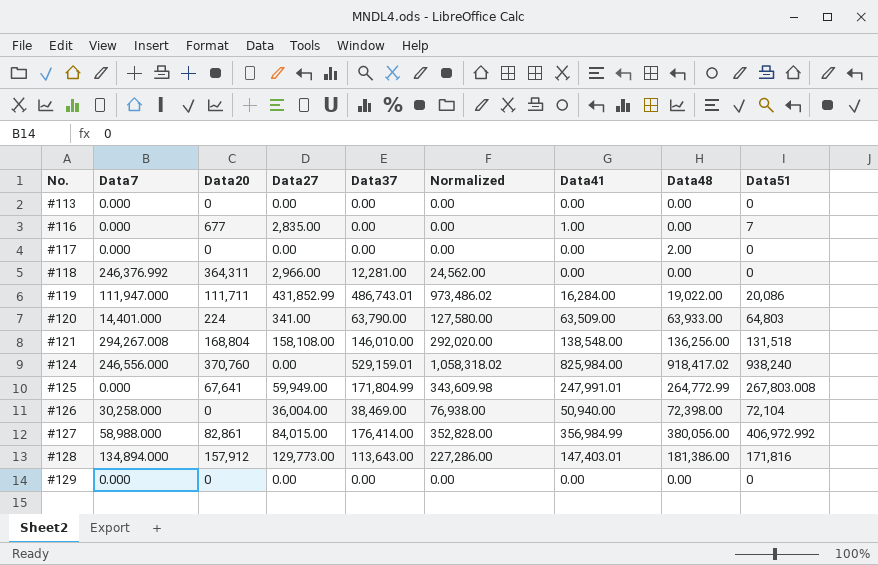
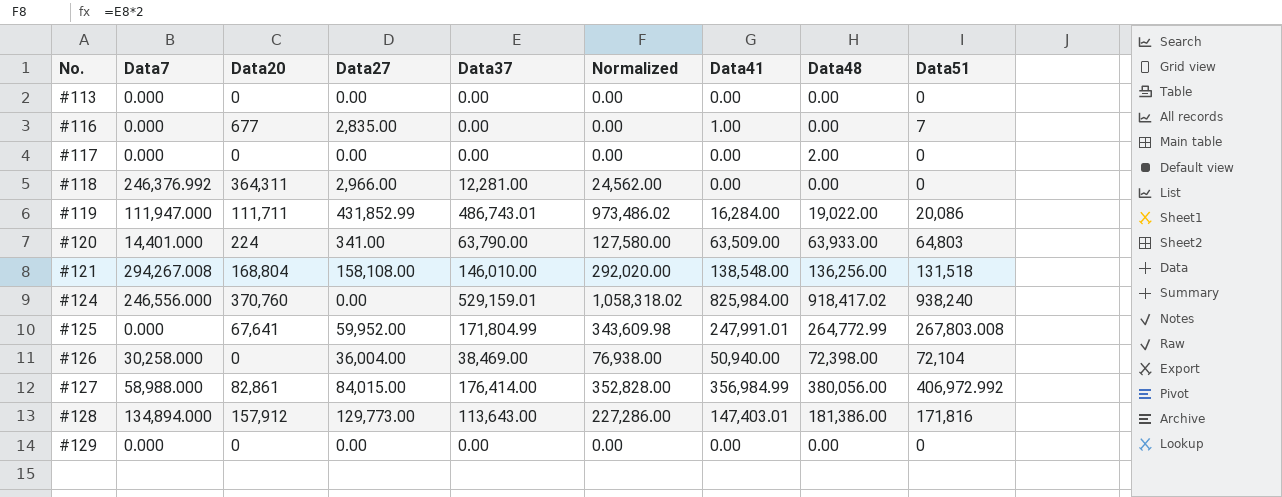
#125 | Data27: 59,949.00 -> 59,952.00

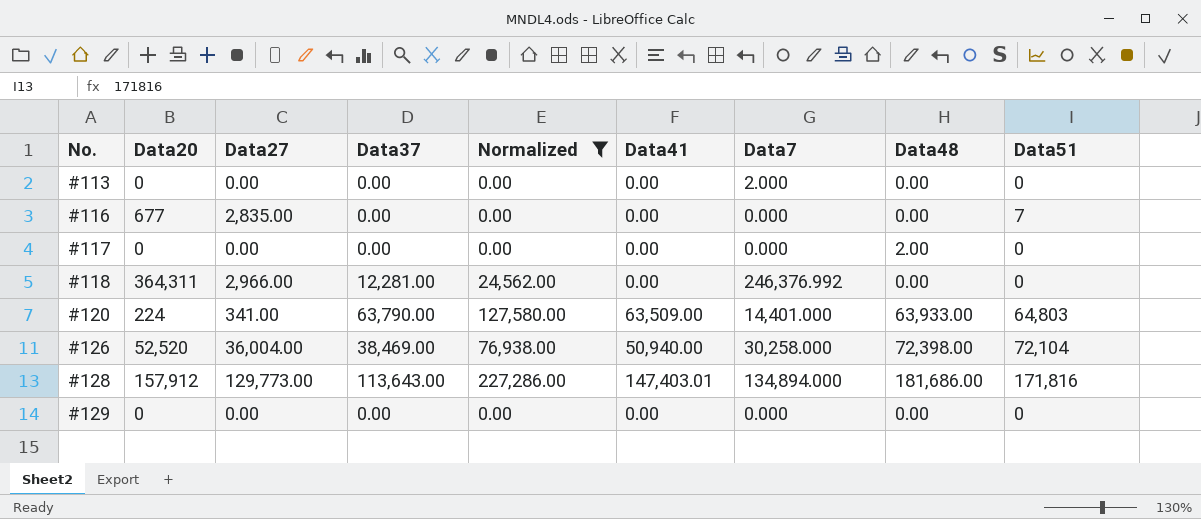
filter: none -> Normalized <= 227,286.00
column Data7 | position: 2 -> 7
#113 | Data7: 0.000 -> 2.000
#116 | Data41: 1.00 -> 0.00
#126 | Data20: 0 -> 52,520
#128 | Data48: 181,386.00 -> 181,686.00

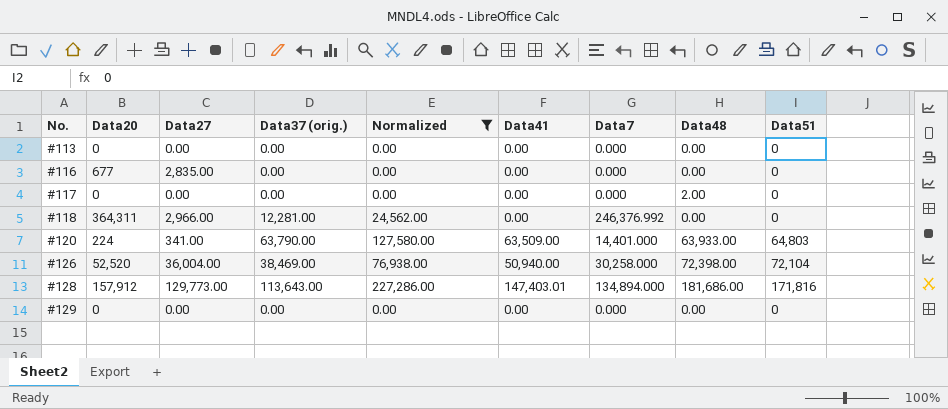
column name: Data37 -> Data37 (orig.)
#113 | Data7: 2.000 -> 0.000
#116 | Data51: 7 -> 0

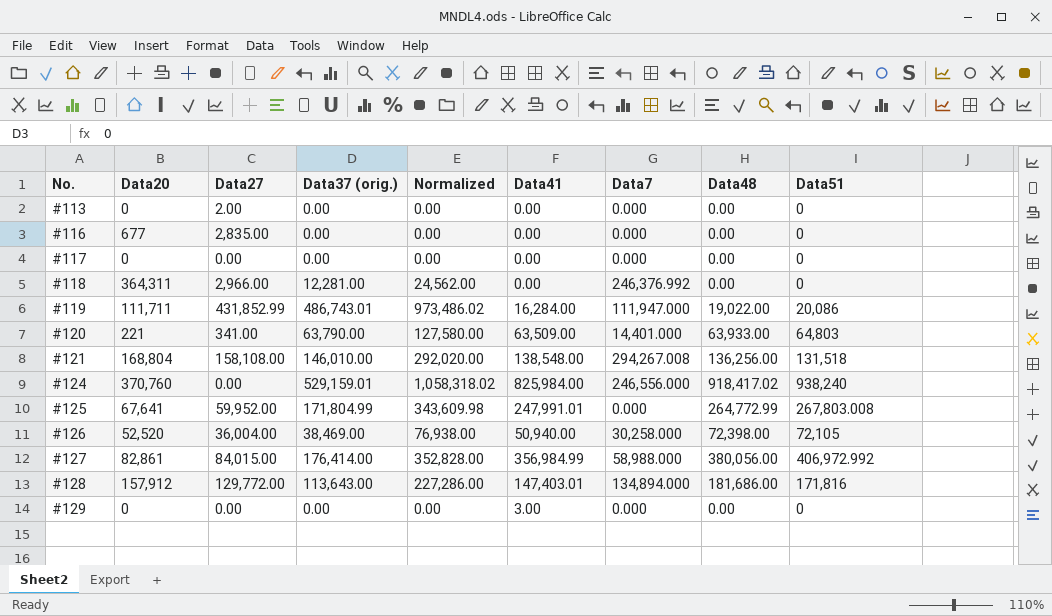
filter: Normalized <= 227,286.00 -> none
#113 | Data27: 0.00 -> 2.00
#117 | Data48: 2.00 -> 0.00
#120 | Data20: 224 -> 221
#126 | Data51: 72,104 -> 72,105
#128 | Data27: 129,773.00 -> 129,772.00
#129 | Data41: 0.00 -> 3.00

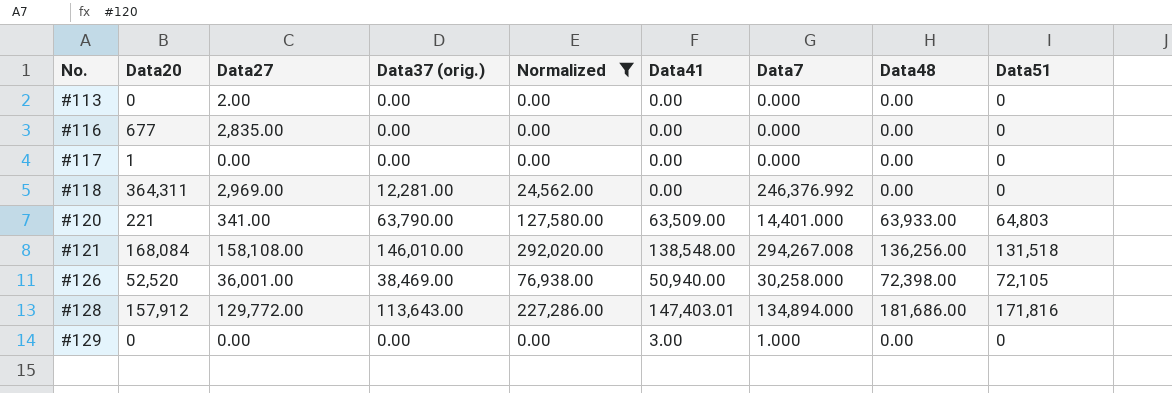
filter: none -> Normalized <= 292,020.00
#117 | Data20: 0 -> 1
#118 | Data27: 2,966.00 -> 2,969.00
#121 | Data20: 168,804 -> 168,084
#126 | Data27: 36,004.00 -> 36,001.00
#129 | Data7: 0.000 -> 1.000

